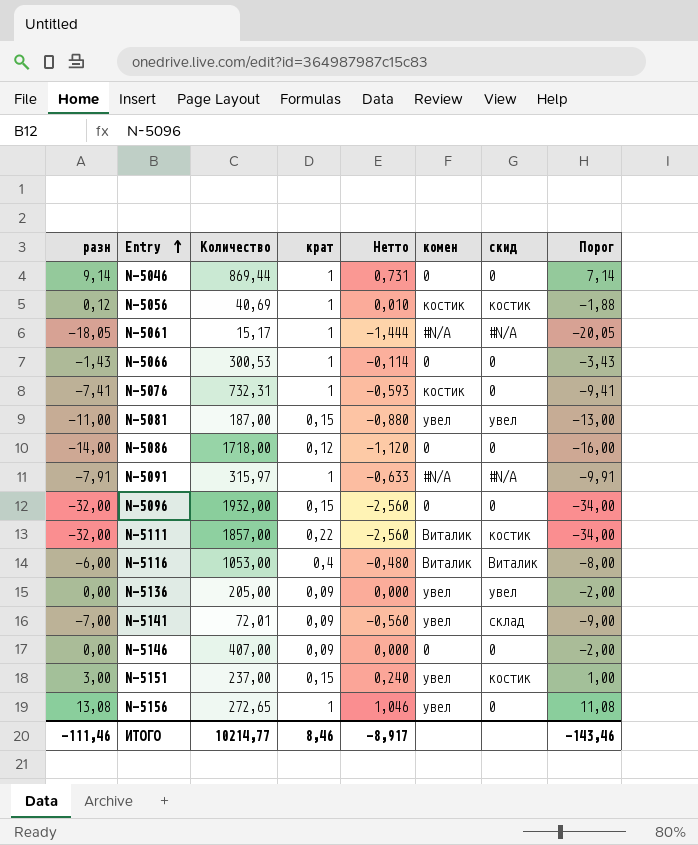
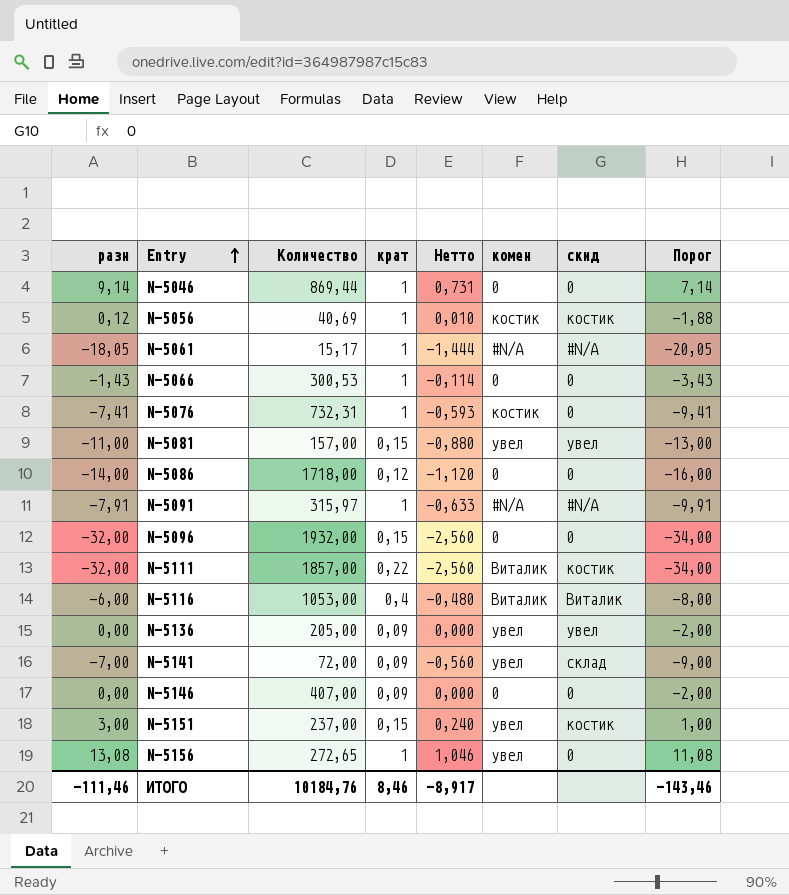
N-5081 | Количество: 187,00 -> 157,00
N-5141 | Количество: 72,01 -> 72,00
ИТОГО | Количество: 10214,77 -> 10184,76

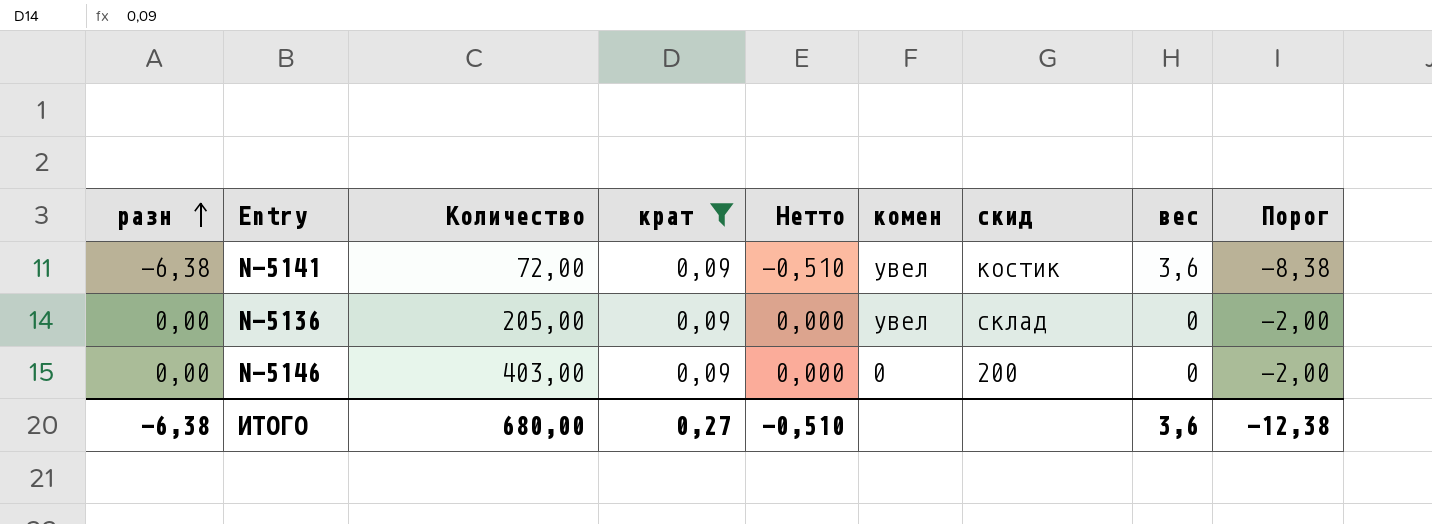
filter: none -> крат = 0,09
row order: Entry ascending -> разн ascending
column вес | position: none -> 8
N-5141 | разн: -7,00 -> -6,38
N-5141 | Нетто: -0,560 -> -0,510
N-5141 | скид: склад -> костик
N-5141 | Порог: -9,00 -> -8,38
N-5136 | скид: увел -> склад
N-5146 | Количество: 407,00 -> 403,00
N-5146 | скид: 0 -> 200
ИТОГО | разн: -111,46 -> -6,38
ИТОГО | Количество: 10184,76 -> 680,00
ИТОГО | крат: 8,46 -> 0,27
ИТОГО | Нетто: -8,917 -> -0,510
ИТОГО | Порог: -143,46 -> -12,38

